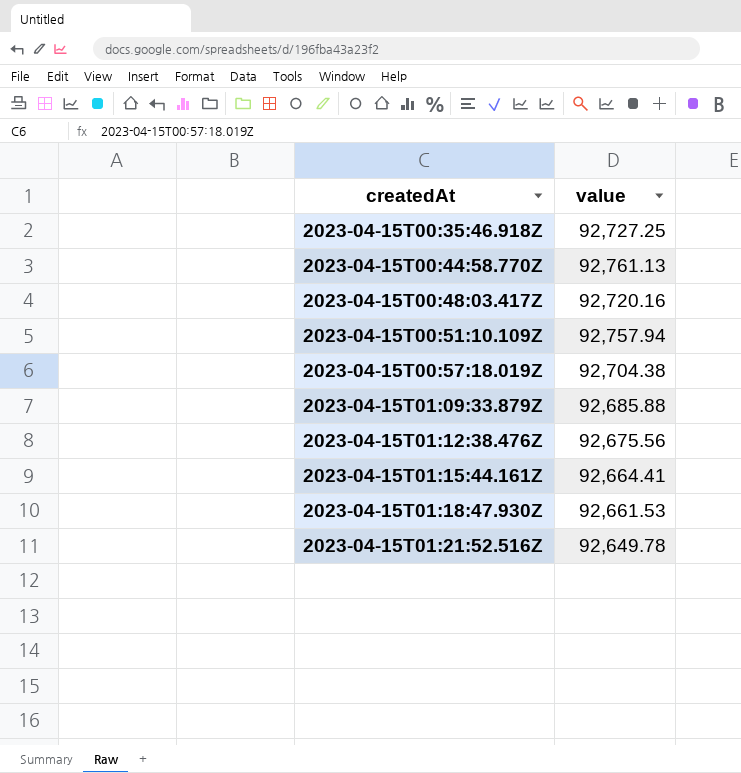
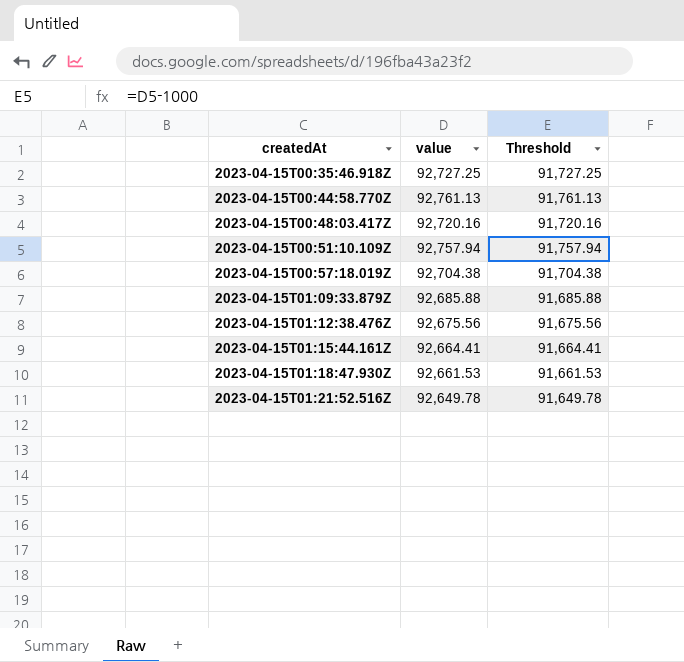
column Threshold | formula: none -> [value] - 1000

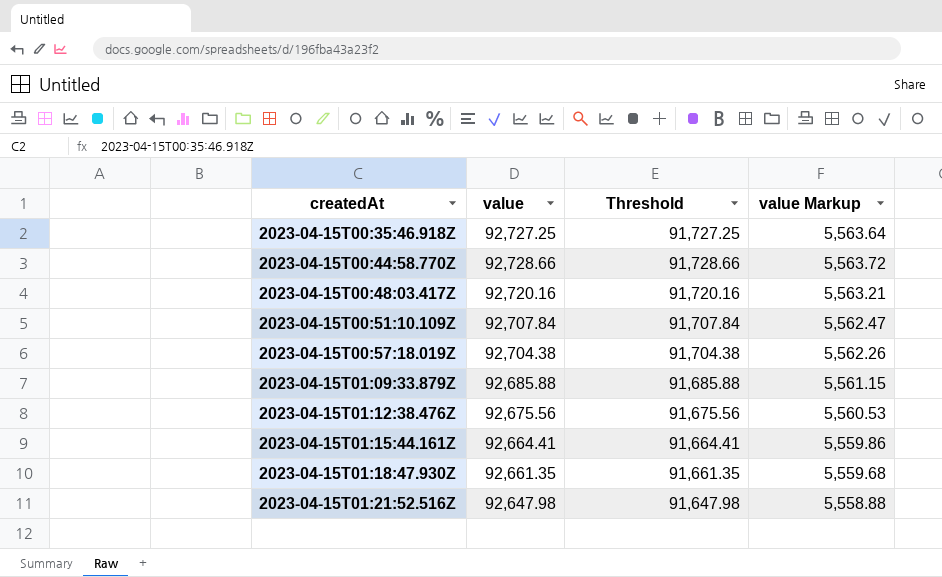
column value Markup | formula: none -> [value] * 0.06
2023-04-15T00:44:58.770Z | value: 92,761.13 -> 92,728.66
2023-04-15T00:44:58.770Z | Threshold: 91,761.13 -> 91,728.66
2023-04-15T00:51:10.109Z | value: 92,757.94 -> 92,707.84
2023-04-15T00:51:10.109Z | Threshold: 91,757.94 -> 91,707.84
2023-04-15T01:18:47.930Z | value: 92,661.53 -> 92,661.35
2023-04-15T01:18:47.930Z | Threshold: 91,661.53 -> 91,661.35
2023-04-15T01:21:52.516Z | value: 92,649.78 -> 92,647.98
2023-04-15T01:21:52.516Z | Threshold: 91,649.78 -> 91,647.98

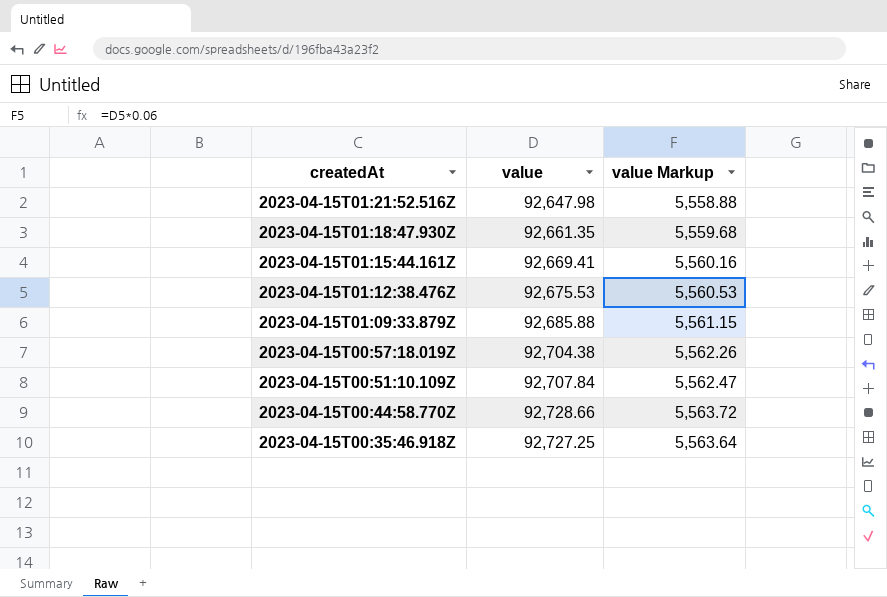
row order: createdAt ascending -> createdAt descending
column Threshold | formula: [value] - 1000 -> none
row 2023-04-15T00:48:03.417Z: 92,720.16 | 91,720.16 | 5,563.21 -> none
2023-04-15T01:15:44.161Z | value: 92,664.41 -> 92,669.41
2023-04-15T01:15:44.161Z | value Markup: 5,559.86 -> 5,560.16
2023-04-15T01:12:38.476Z | value: 92,675.56 -> 92,675.53

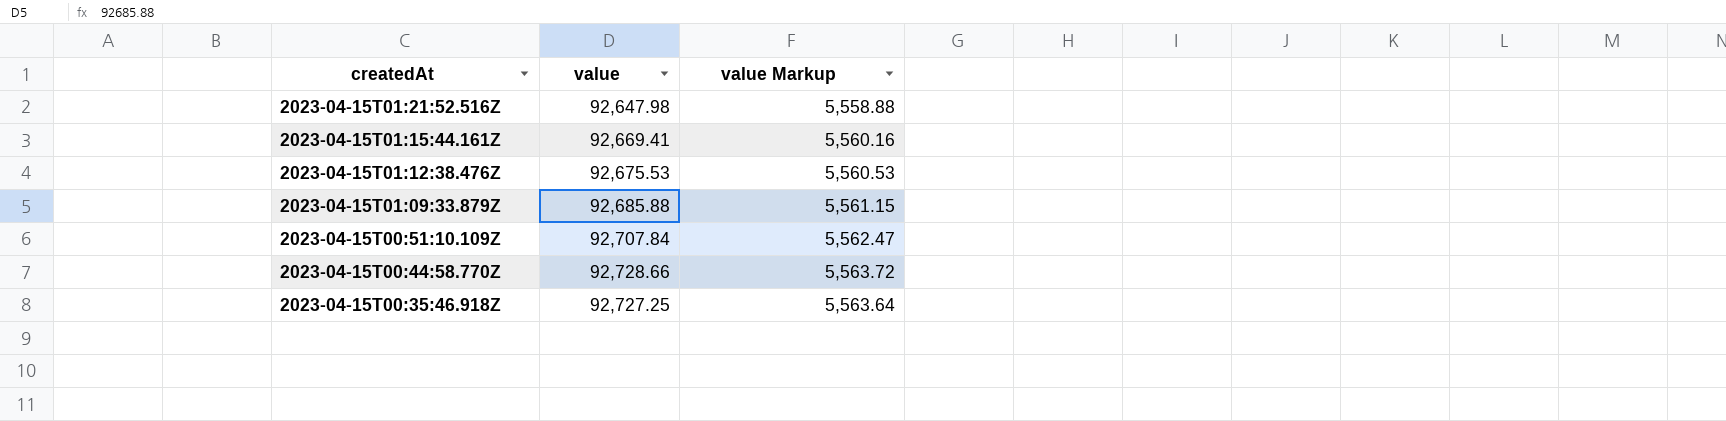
row 2023-04-15T01:18:47.930Z: 92,661.35 | 5,559.68 -> none
row 2023-04-15T00:57:18.019Z: 92,704.38 | 5,562.26 -> none

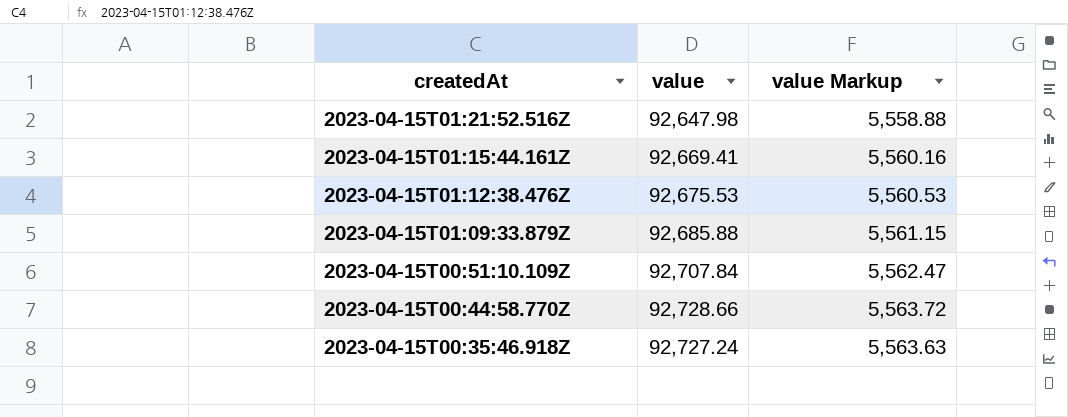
2023-04-15T00:35:46.918Z | value: 92,727.25 -> 92,727.24
2023-04-15T00:35:46.918Z | value Markup: 5,563.64 -> 5,563.63

